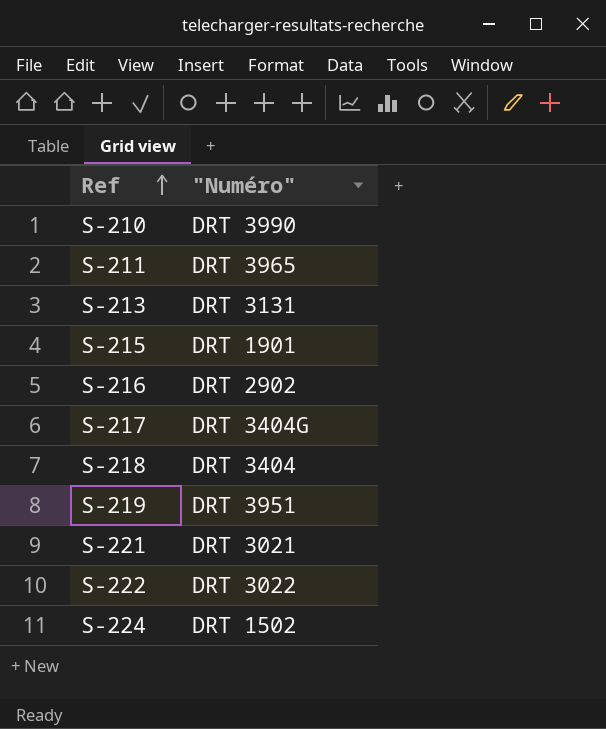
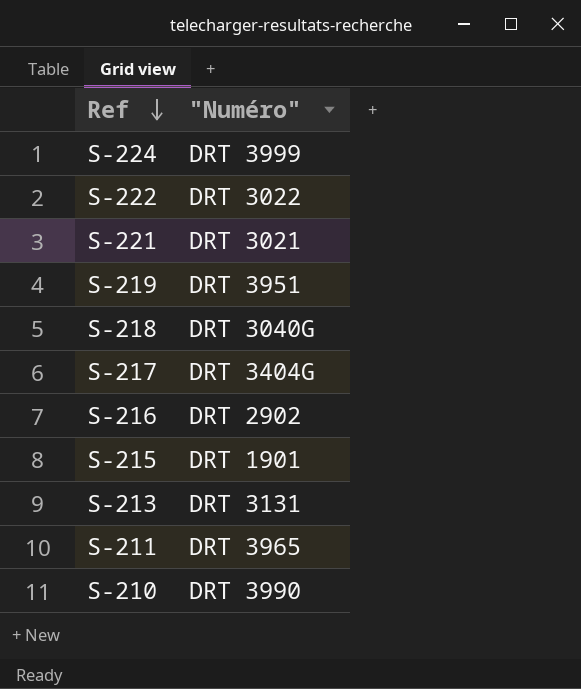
row order: Ref ascending -> Ref descending
S-224 | "Numéro": DRT 1502 -> DRT 3999
S-218 | "Numéro": DRT 3404 -> DRT 3040G

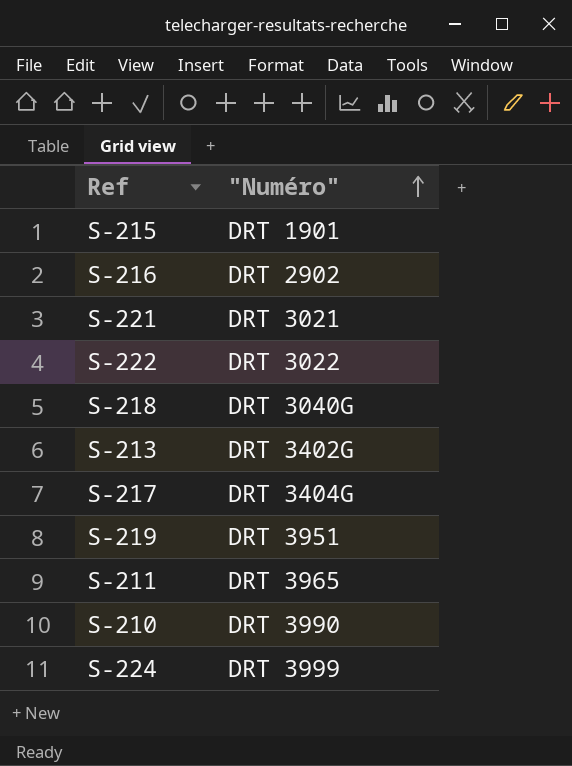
row order: Ref descending -> "Numéro" ascending
S-213 | "Numéro": DRT 3131 -> DRT 3402G

